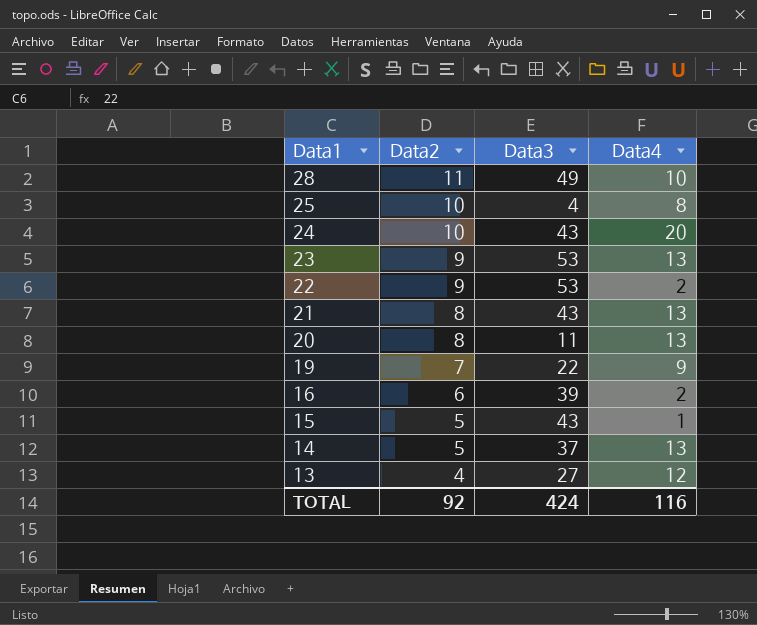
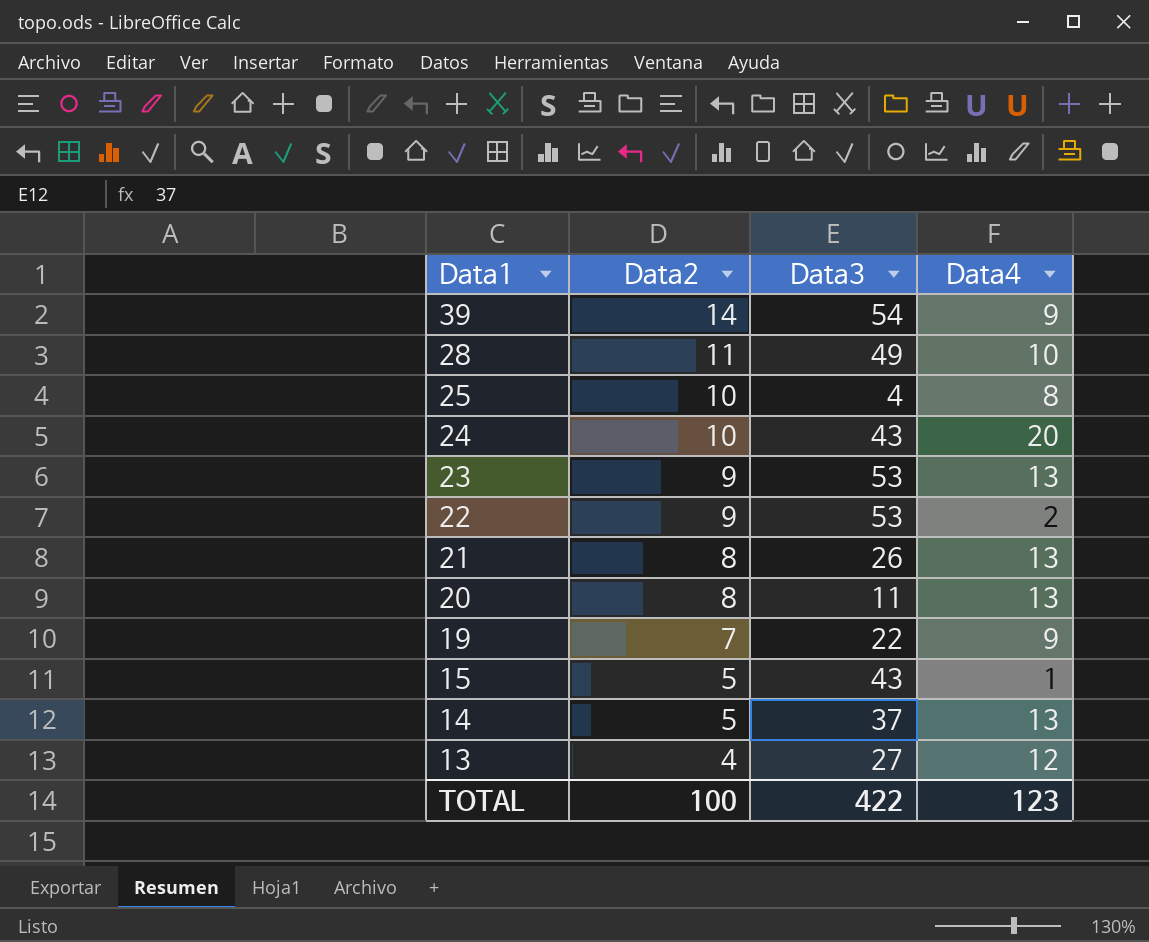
row 16: 6 | 39 | 2 -> none
row 39: none -> 14 | 54 | 9
21 | Data3: 43 -> 26
TOTAL | Data2: 92 -> 100
TOTAL | Data3: 424 -> 422
TOTAL | Data4: 116 -> 123

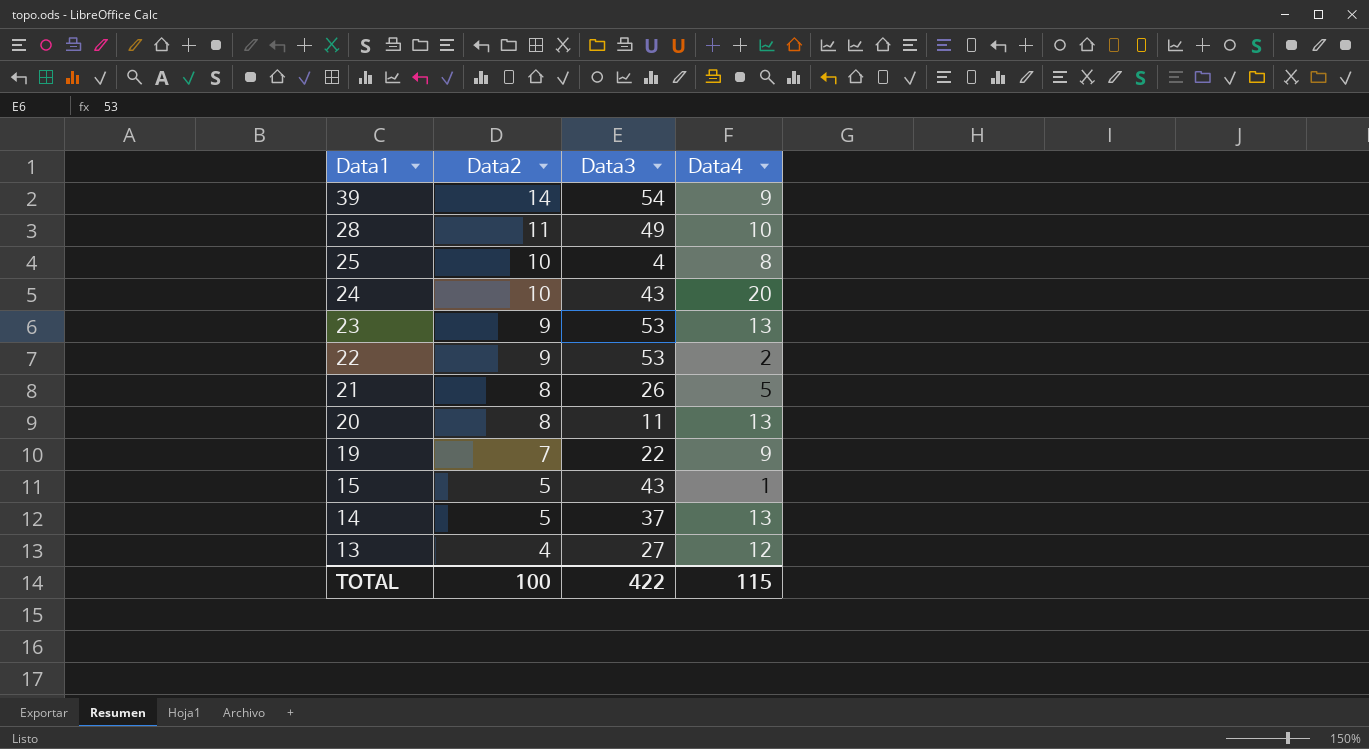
21 | Data4: 13 -> 5
TOTAL | Data4: 123 -> 115

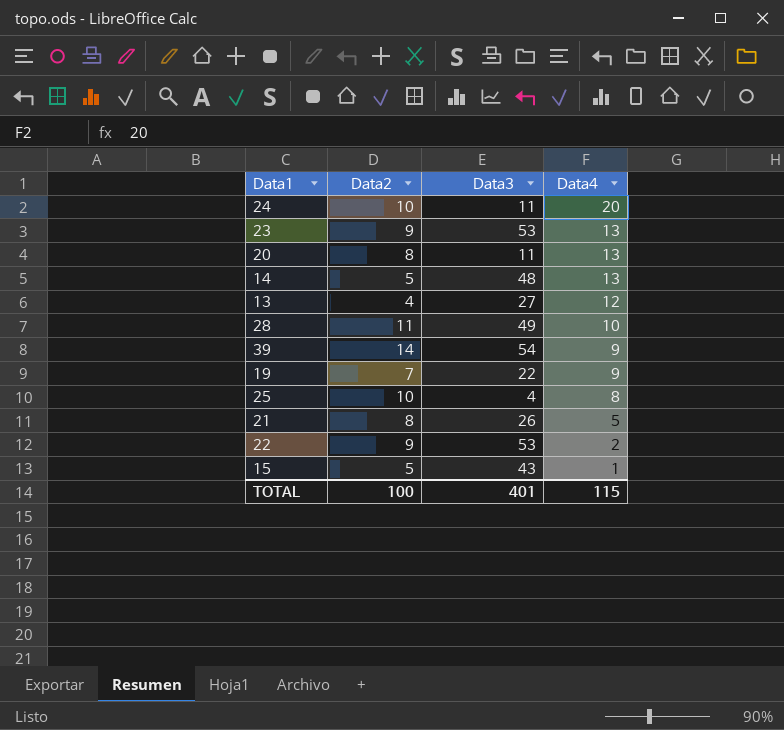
row order: Data1 descending -> Data4 descending
24 | Data3: 43 -> 11
14 | Data3: 37 -> 48
TOTAL | Data3: 422 -> 401

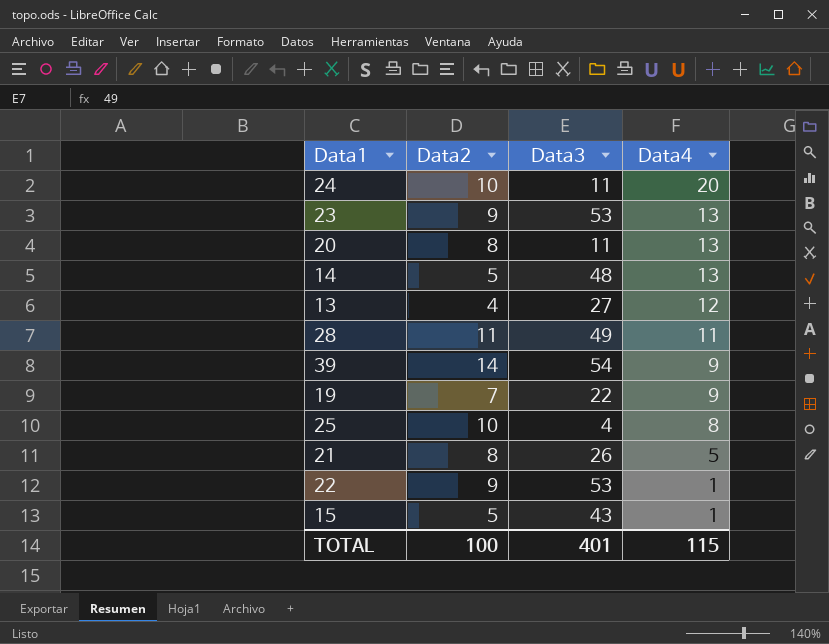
28 | Data4: 10 -> 11
22 | Data4: 2 -> 1

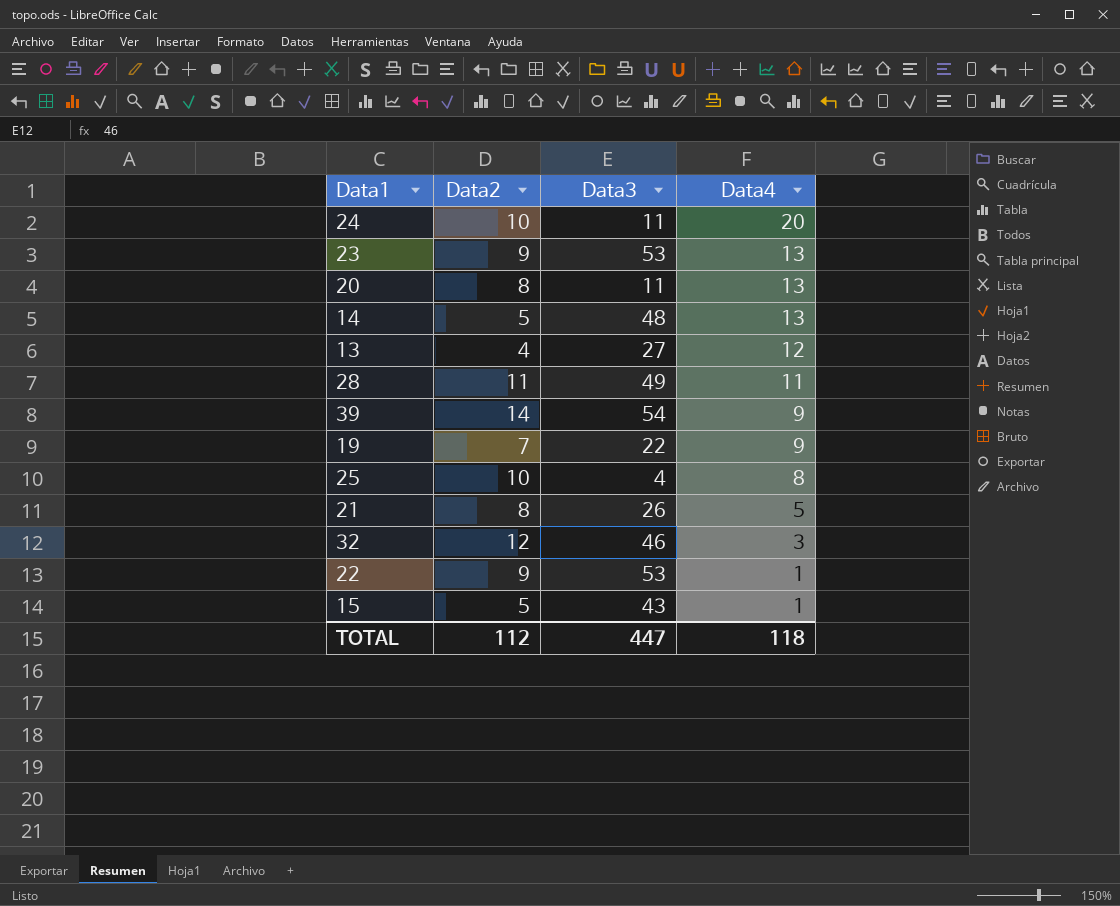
row 32: none -> 12 | 46 | 3
TOTAL | Data2: 100 -> 112
TOTAL | Data3: 401 -> 447
TOTAL | Data4: 115 -> 118

